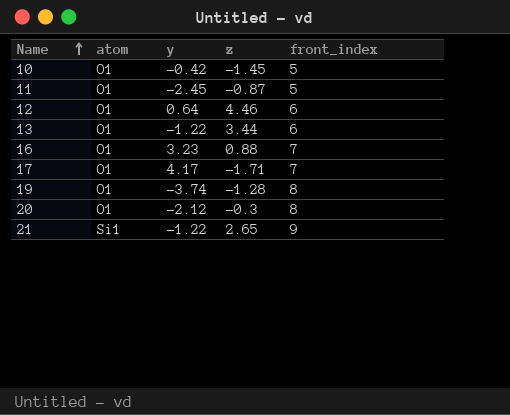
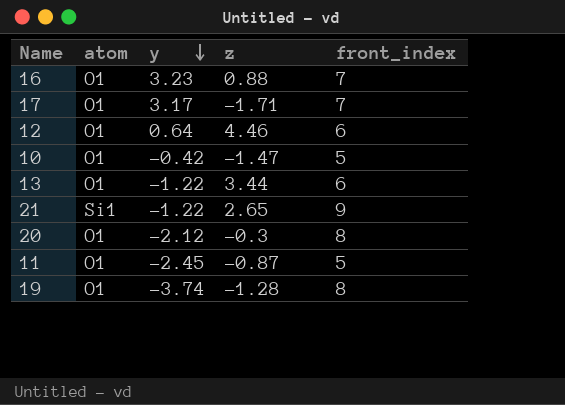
row order: Name ascending -> y descending
17 | y: 4.17 -> 3.17
10 | z: -1.45 -> -1.47

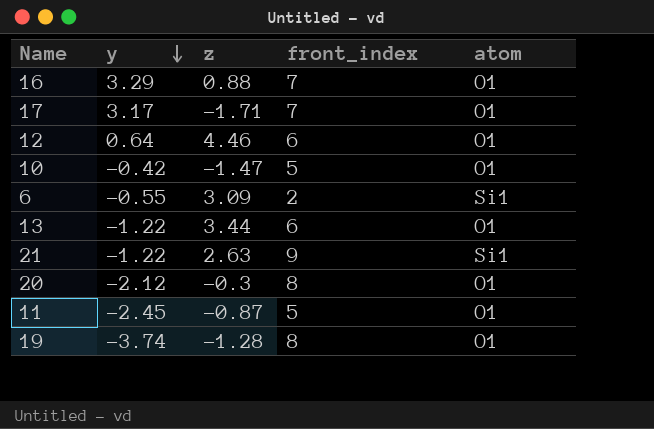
column atom | position: 2 -> 5
16 | y: 3.23 -> 3.29
row 6: none -> -0.55 | 3.09 | 2 | Si1
21 | z: 2.65 -> 2.63

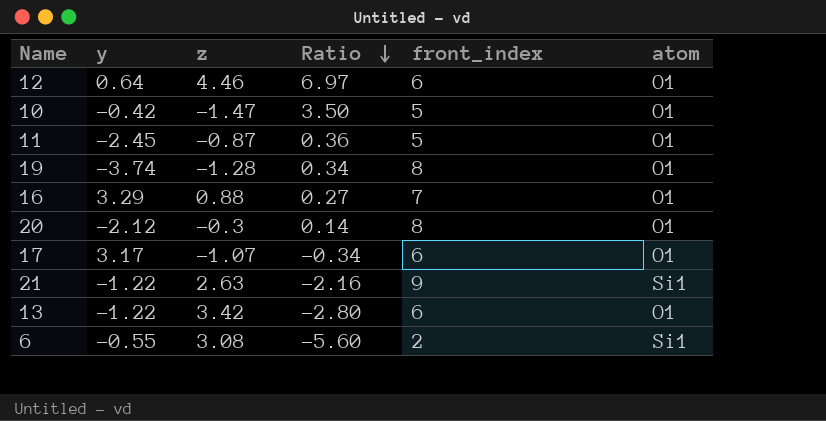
row order: y descending -> Ratio descending
column Ratio | formula: none -> [z] / [y]
17 | z: -1.71 -> -1.07
17 | front_index: 7 -> 6
13 | z: 3.44 -> 3.42
6 | z: 3.09 -> 3.08

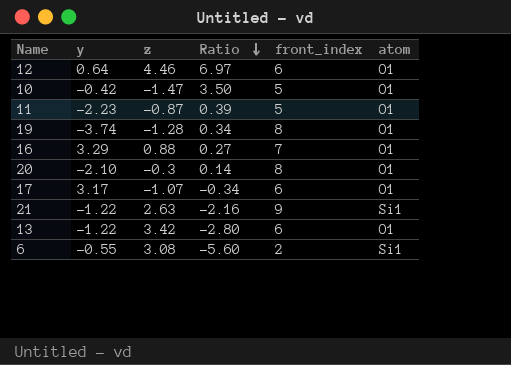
11 | y: -2.45 -> -2.23
11 | Ratio: 0.36 -> 0.39
20 | y: -2.12 -> -2.10

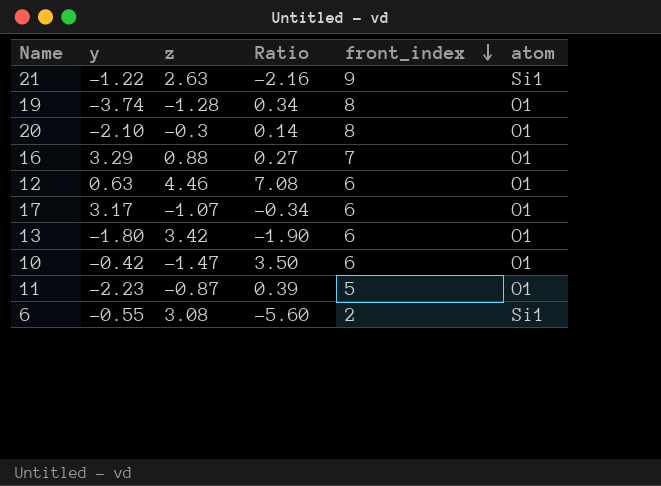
row order: Ratio descending -> front_index descending
12 | y: 0.64 -> 0.63
12 | Ratio: 6.97 -> 7.08
13 | y: -1.22 -> -1.80
13 | Ratio: -2.80 -> -1.90
10 | front_index: 5 -> 6

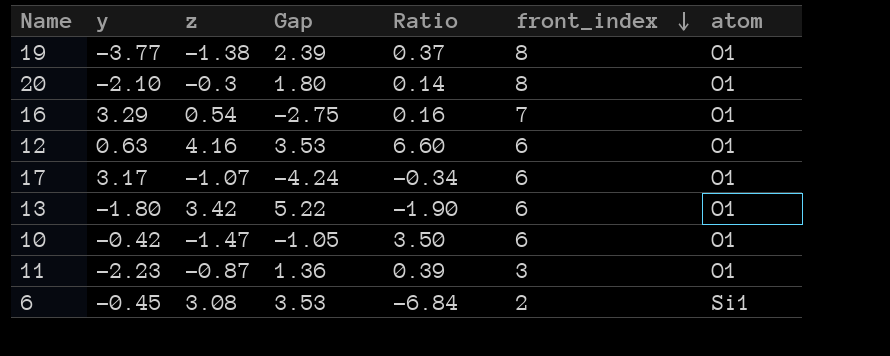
column Gap | formula: none -> [z] - [y]
row 21: -1.22 | 2.63 | -2.16 | 9 | Si1 -> none
19 | y: -3.74 -> -3.77
19 | z: -1.28 -> -1.38
19 | Ratio: 0.34 -> 0.37
16 | z: 0.88 -> 0.54
16 | Ratio: 0.27 -> 0.16
12 | z: 4.46 -> 4.16
12 | Ratio: 7.08 -> 6.60
11 | front_index: 5 -> 3
6 | y: -0.55 -> -0.45
6 | Ratio: -5.60 -> -6.84

